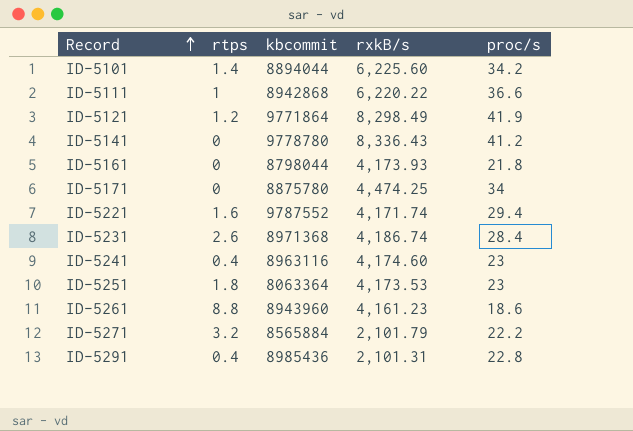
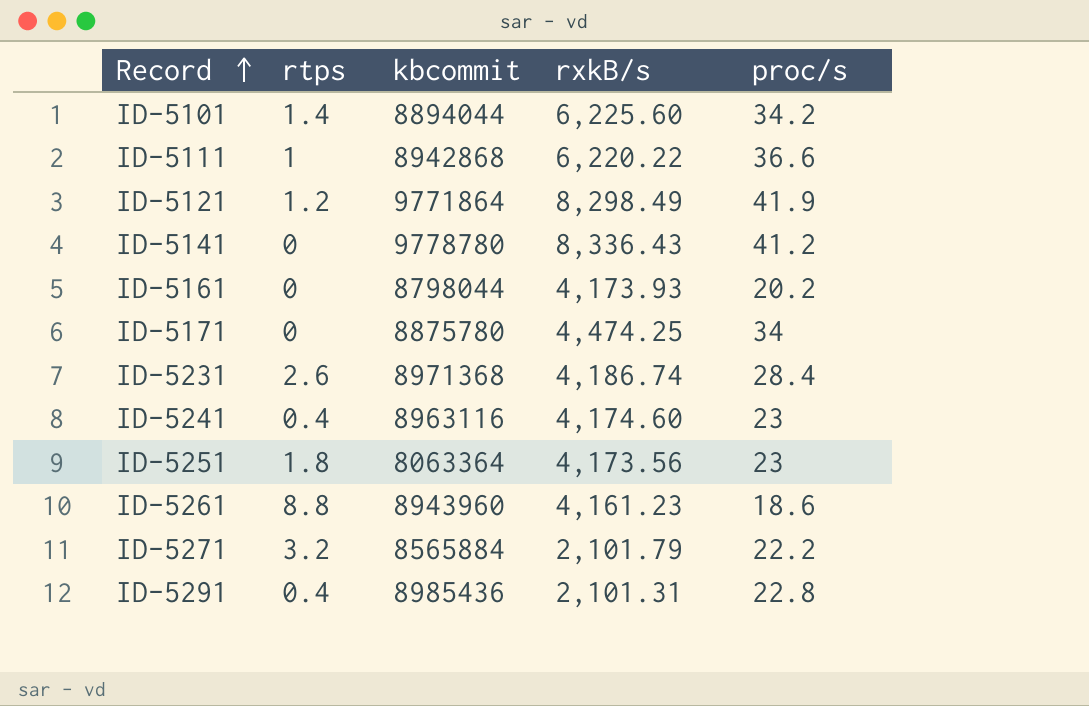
row ID-5221: 1.6 | 9787552 | 4,171.74 | 29.4 -> none
ID-5161 | proc/s: 21.8 -> 20.2
ID-5251 | rxkB/s: 4,173.53 -> 4,173.56

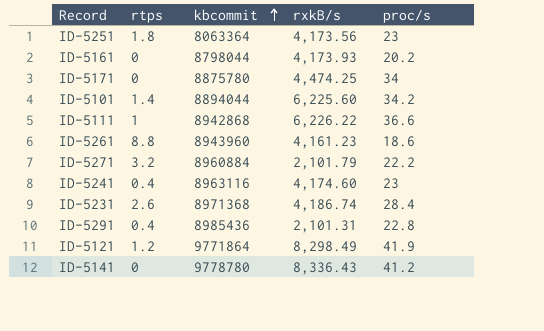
row order: Record ascending -> kbcommit ascending
ID-5111 | rxkB/s: 6,220.22 -> 6,226.22
ID-5271 | kbcommit: 8565884 -> 8960884

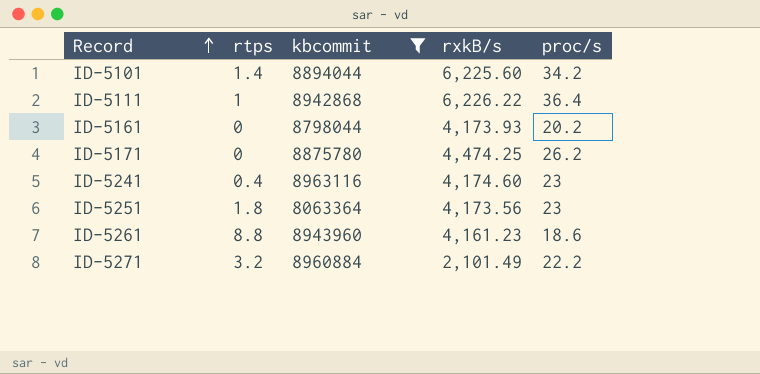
filter: none -> kbcommit <= 8963116
row order: kbcommit ascending -> Record ascending
ID-5111 | proc/s: 36.6 -> 36.4
ID-5171 | proc/s: 34 -> 26.2
ID-5271 | rxkB/s: 2,101.79 -> 2,101.49

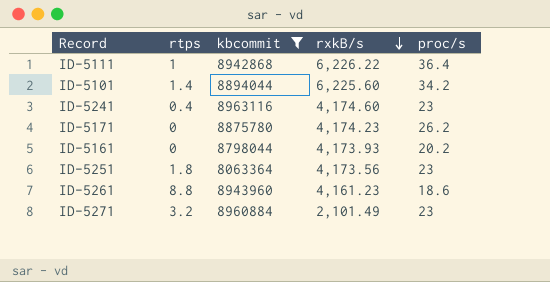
row order: Record ascending -> rxkB/s descending
ID-5171 | rxkB/s: 4,474.25 -> 4,174.23
ID-5271 | proc/s: 22.2 -> 23

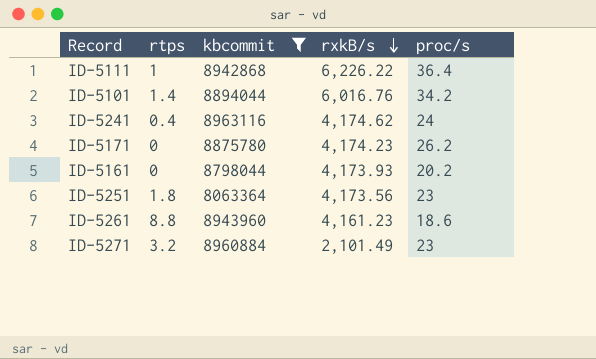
ID-5101 | rxkB/s: 6,225.60 -> 6,016.76
ID-5241 | rxkB/s: 4,174.60 -> 4,174.62
ID-5241 | proc/s: 23 -> 24

